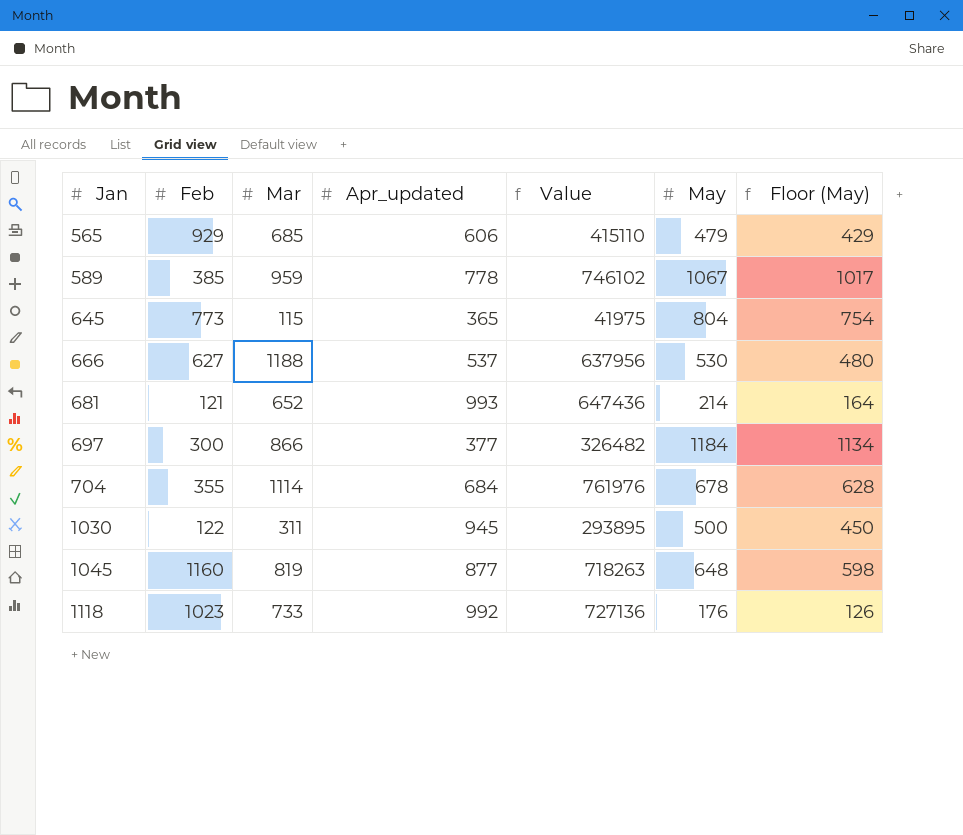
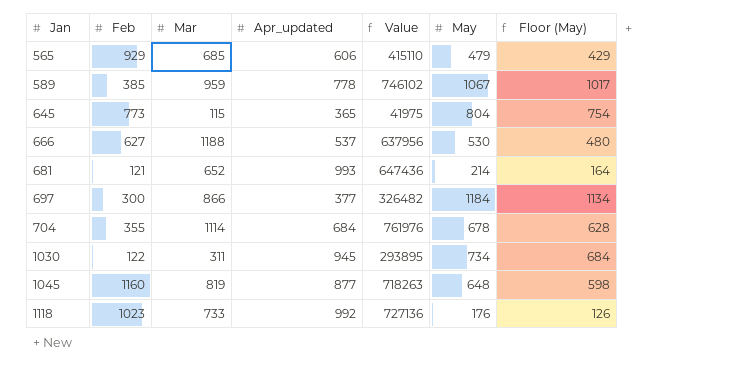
1030 | May: 500 -> 734
1030 | Floor (May): 450 -> 684

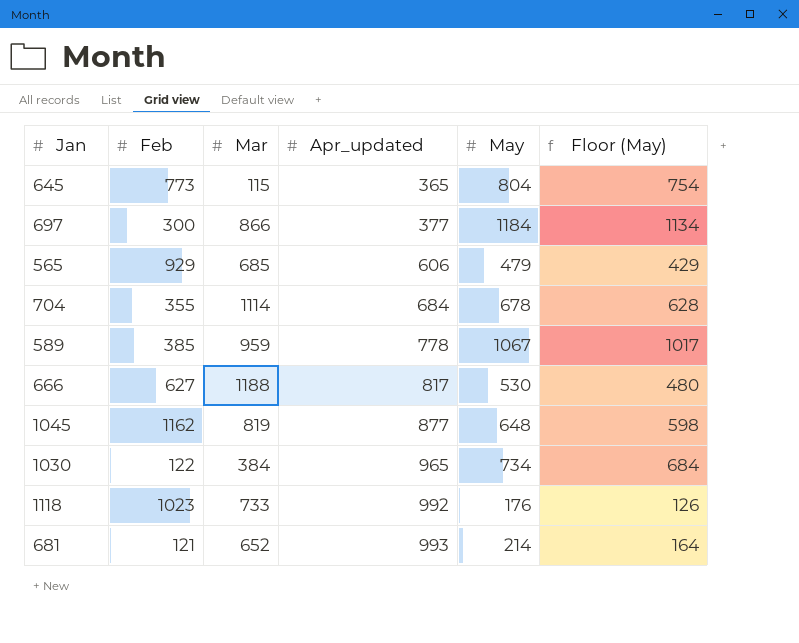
row order: Jan ascending -> Apr_updated ascending
column Value | formula: [Mar] * [Apr_updated] -> none
666 | Apr_updated: 537 -> 817
1045 | Feb: 1160 -> 1162
1030 | Mar: 311 -> 384
1030 | Apr_updated: 945 -> 965

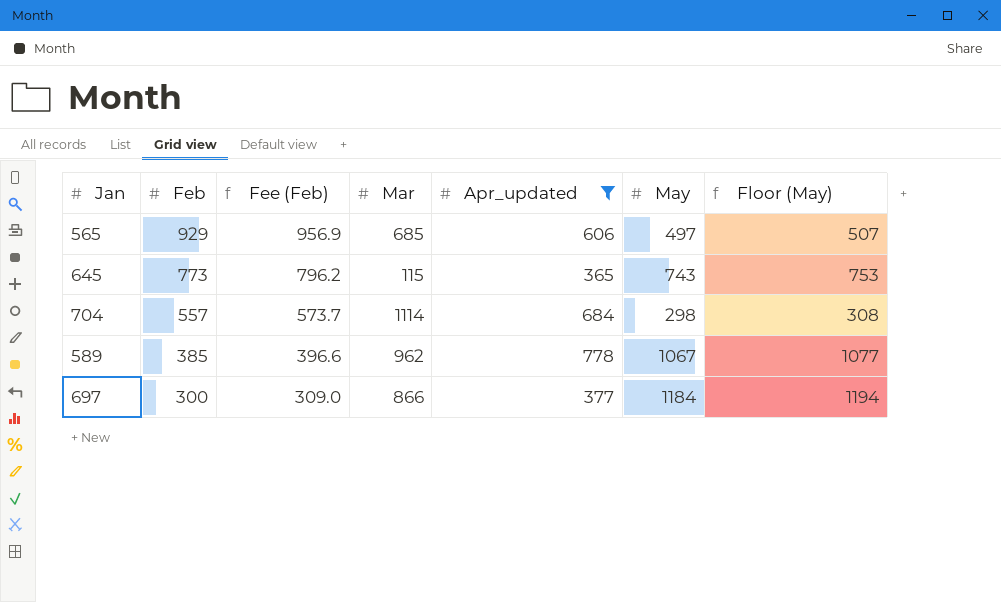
filter: none -> Apr_updated <= 778
row order: Apr_updated ascending -> Feb descending
column Fee (Feb) | formula: none -> [Feb] * 1.03
column Floor (May) | formula: [May] - 50 -> [May] + 10
565 | May: 479 -> 497
645 | May: 804 -> 743
704 | Feb: 355 -> 557
704 | May: 678 -> 298
589 | Mar: 959 -> 962

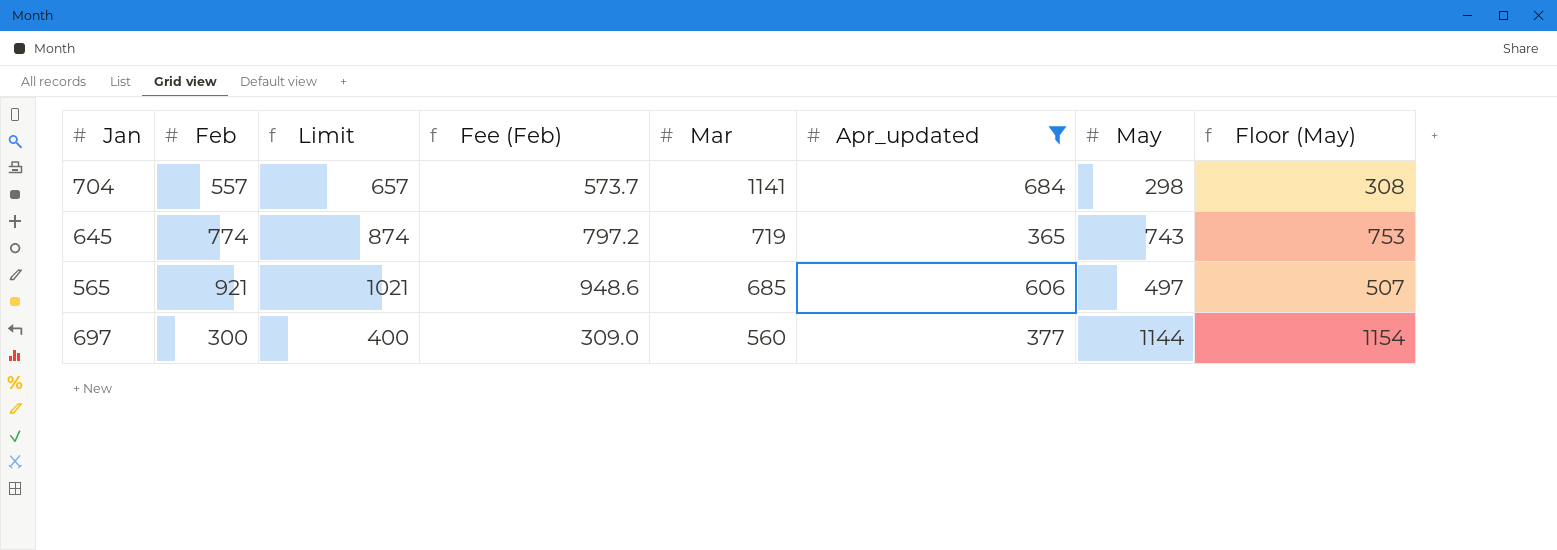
row order: Feb descending -> Mar descending
column Limit | formula: none -> [Feb] + 100
row 589: 385 | 396.6 | 962 | 778 | 1067 | 1077 -> none
704 | Mar: 1114 -> 1141
645 | Feb: 773 -> 774
645 | Fee (Feb): 796.2 -> 797.2
645 | Mar: 115 -> 719
565 | Feb: 929 -> 921
565 | Fee (Feb): 956.9 -> 948.6
697 | Mar: 866 -> 560
697 | May: 1184 -> 1144
697 | Floor (May): 1194 -> 1154

